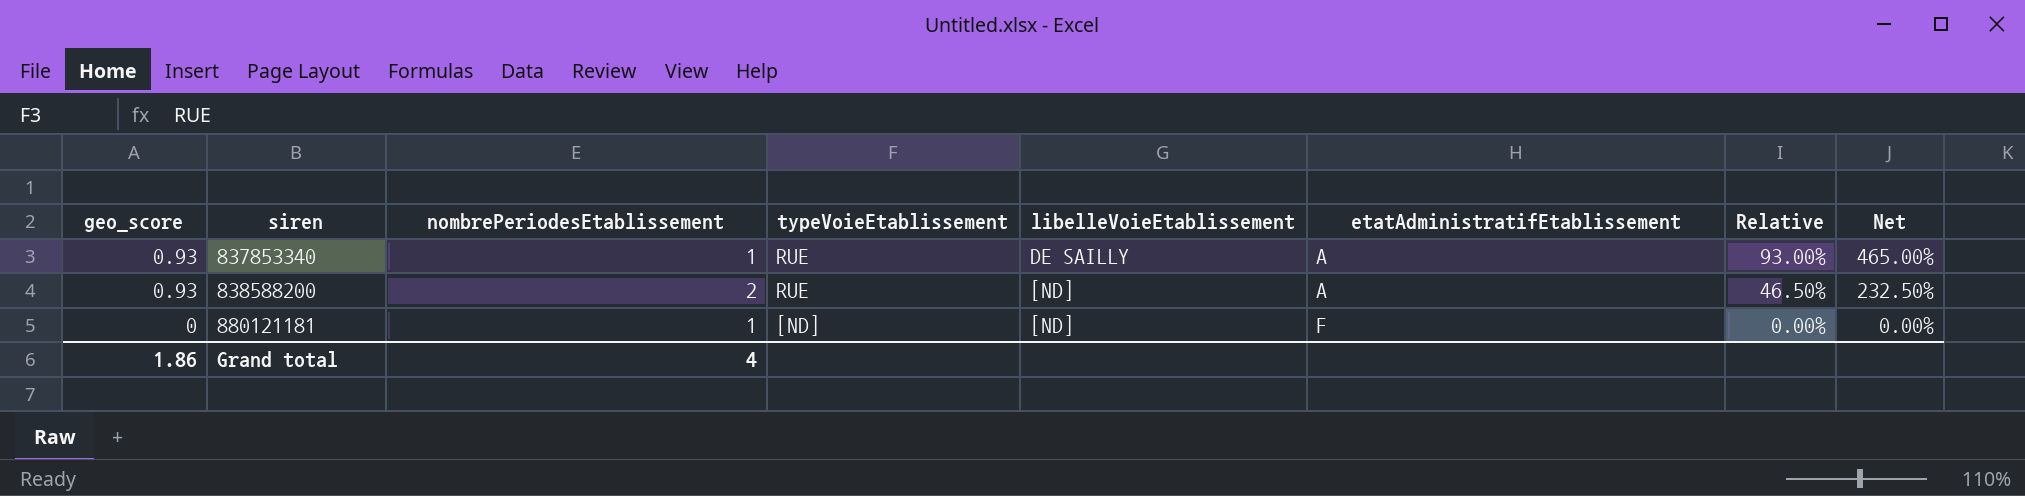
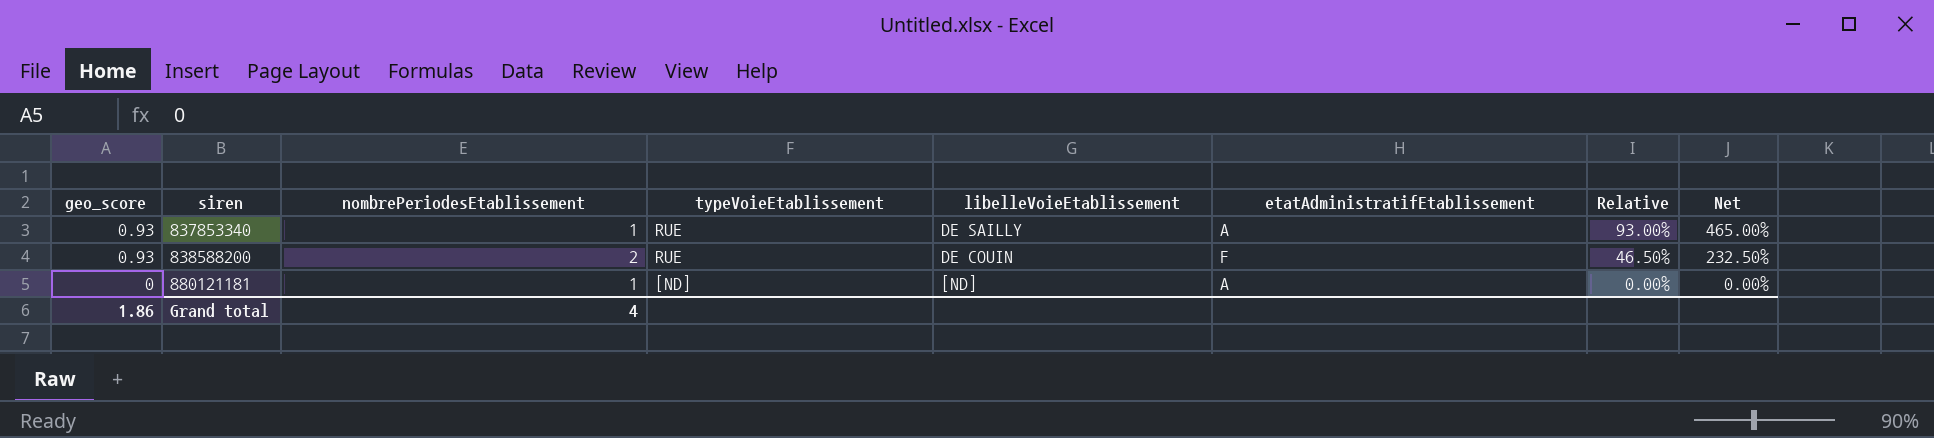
838588200 | libelleVoieEtablissement: [ND] -> DE COUIN
838588200 | etatAdministratifEtablissement: A -> F
880121181 | etatAdministratifEtablissement: F -> A

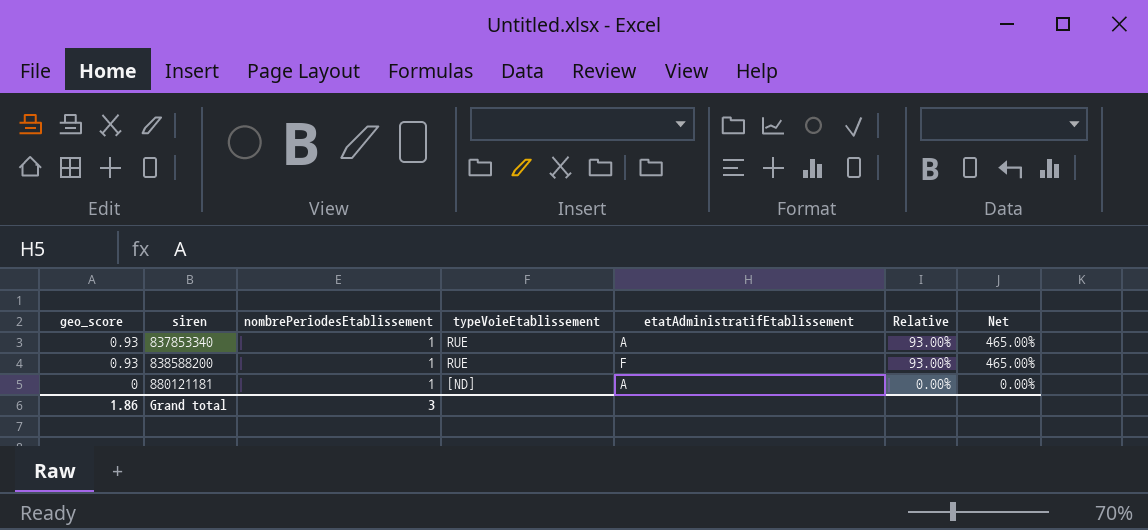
column libelleVoieEtablissement | position: 5 -> none
838588200 | nombrePeriodesEtablissement: 2 -> 1
838588200 | Relative: 46.50% -> 93.00%
838588200 | Net: 232.50% -> 465.00%
Grand total | nombrePeriodesEtablissement: 4 -> 3

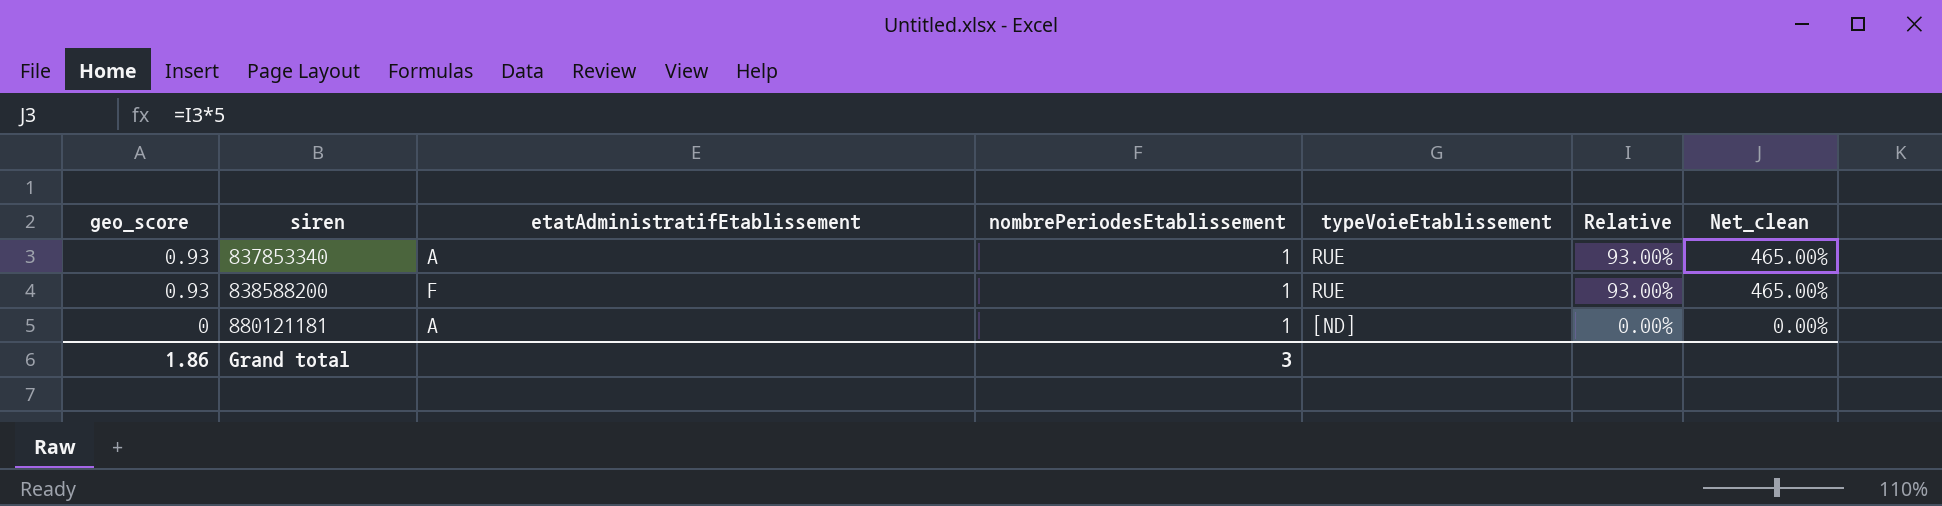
column etatAdministratifEtablissement | position: 5 -> 3
column name: Net -> Net_clean

